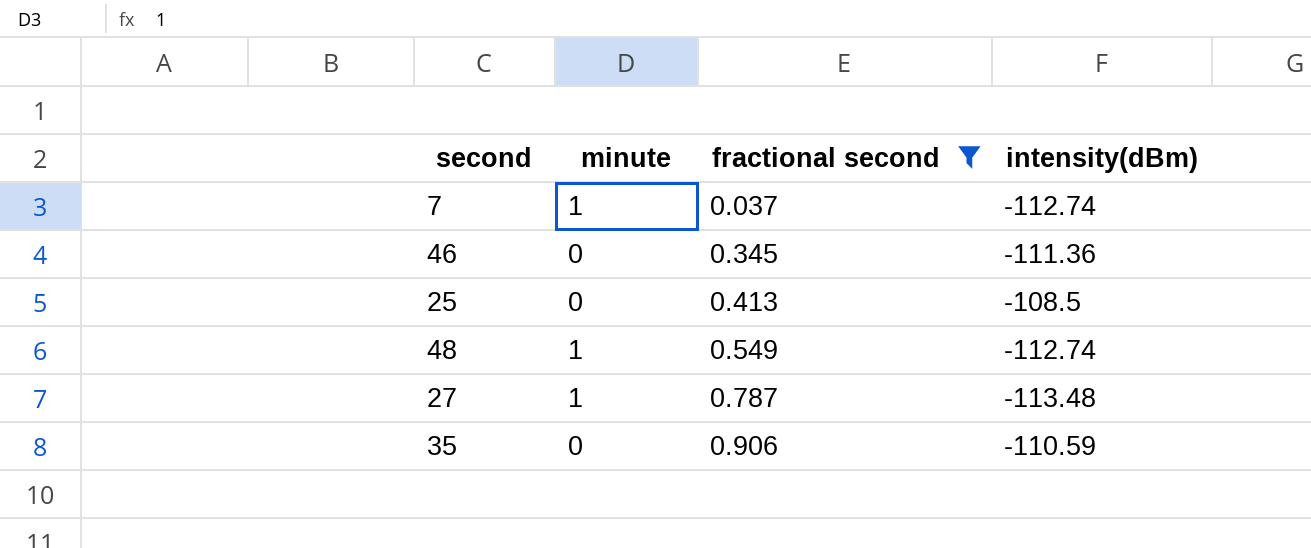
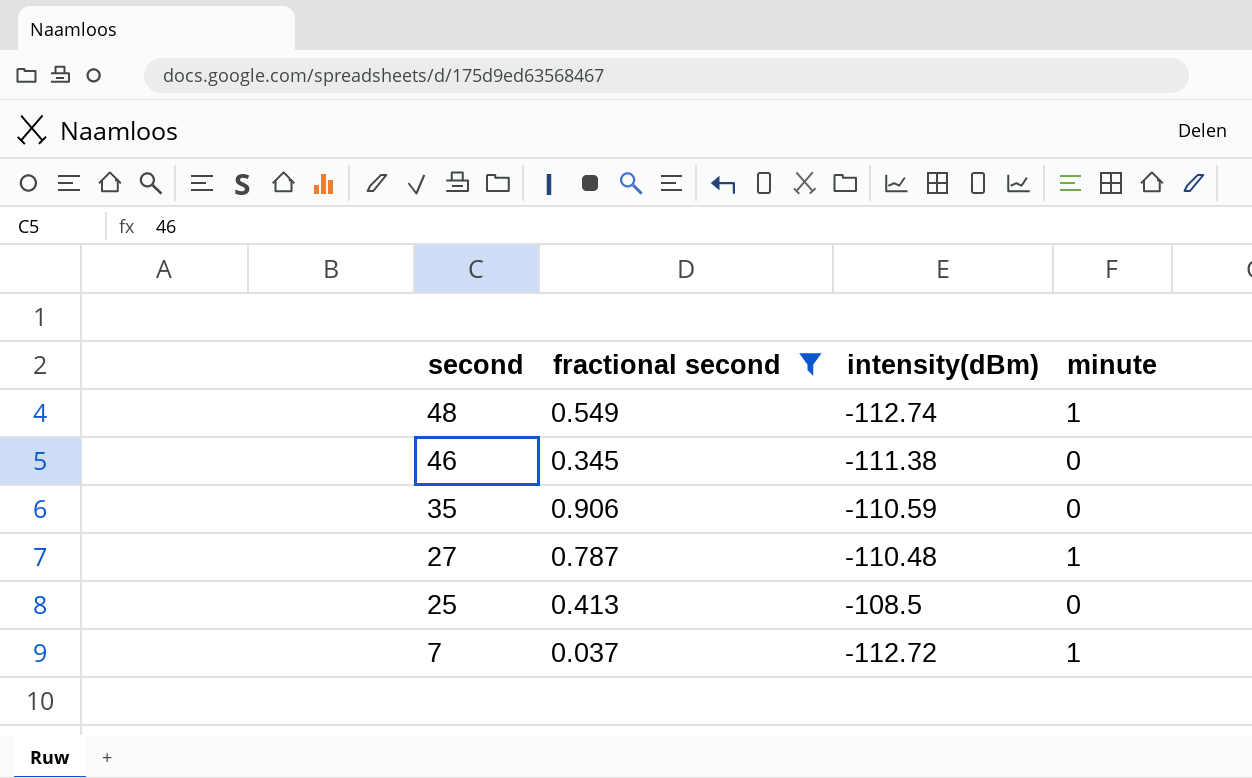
row order: fractional second ascending -> second descending
column minute | position: 2 -> 4
46 | intensity(dBm): -111.36 -> -111.38
27 | intensity(dBm): -113.48 -> -110.48
7 | intensity(dBm): -112.74 -> -112.72

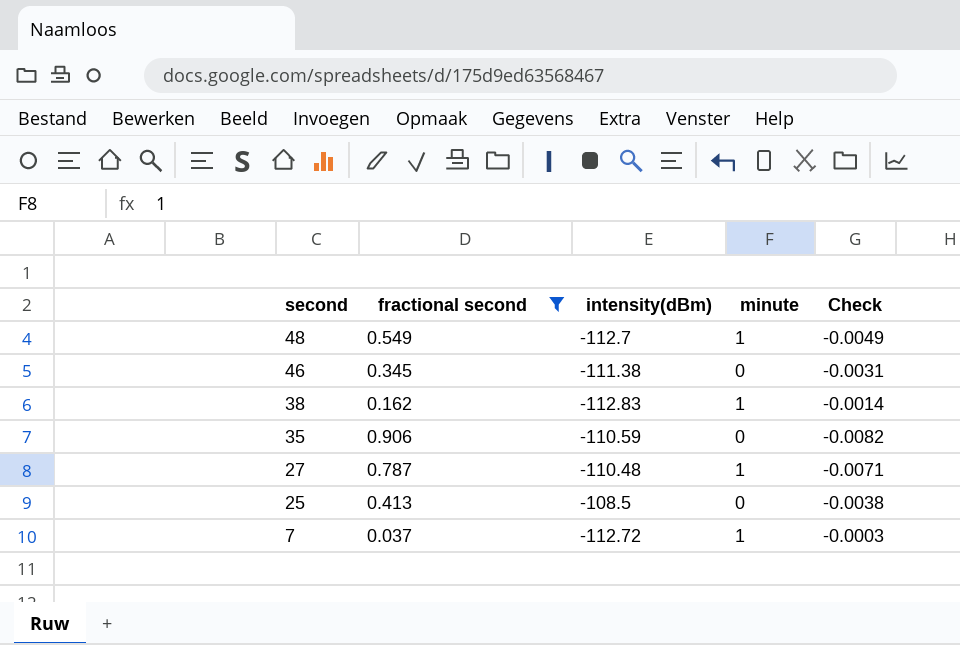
column Check | formula: none -> [fractional second] / [intensity(dBm)]
48 | intensity(dBm): -112.74 -> -112.7
row 38: none -> 0.162 | -112.83 | 1 | -0.0014

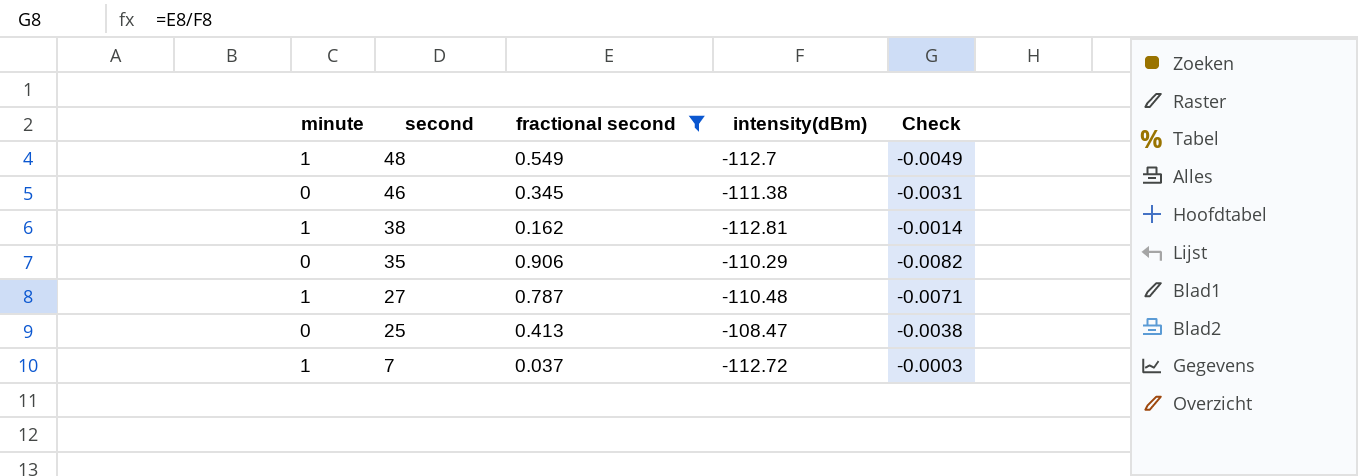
column minute | position: 4 -> 1
38 | intensity(dBm): -112.83 -> -112.81
35 | intensity(dBm): -110.59 -> -110.29
25 | intensity(dBm): -108.5 -> -108.47

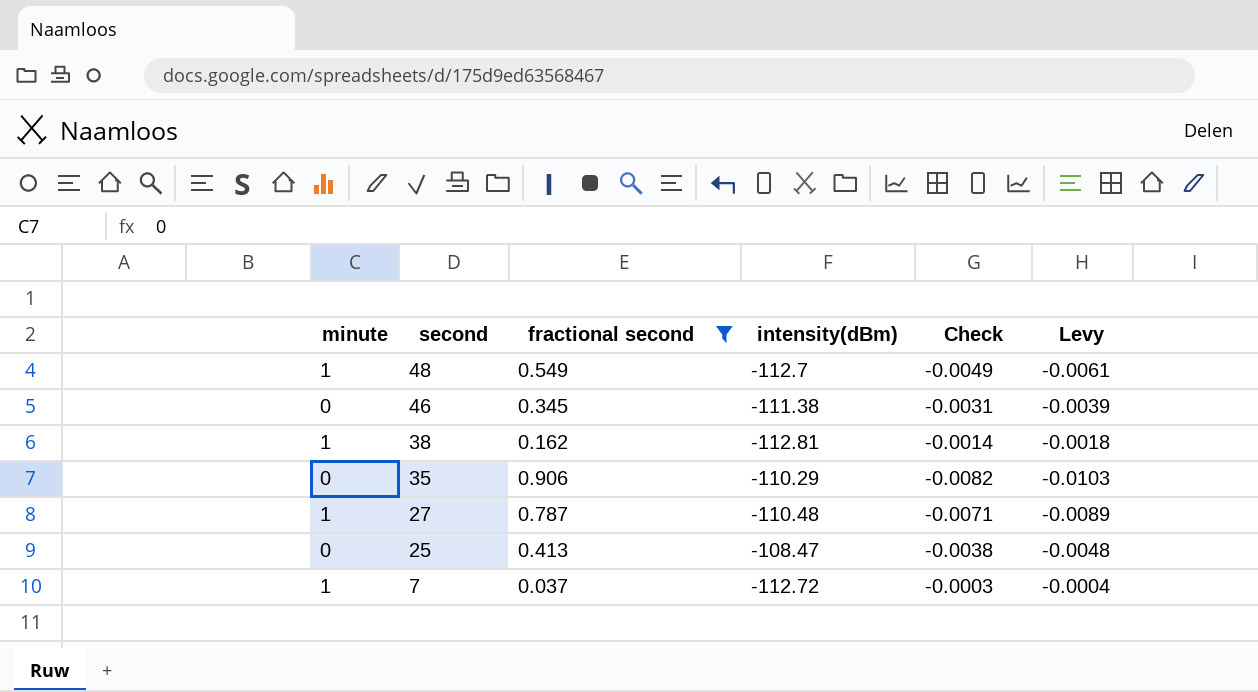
column Levy | formula: none -> [Check] * 1.25

